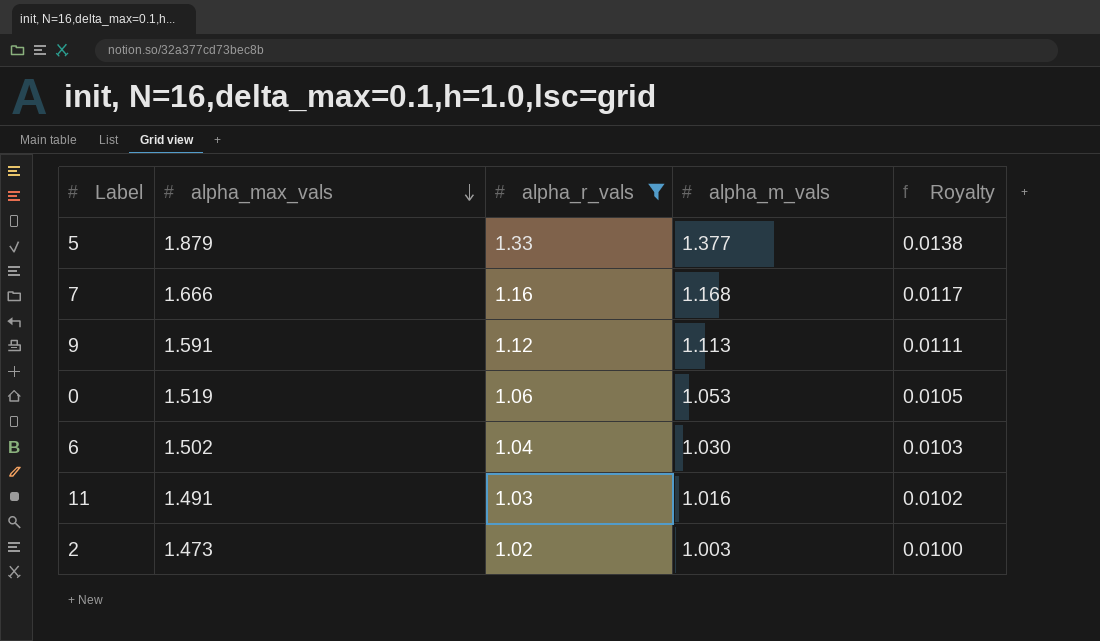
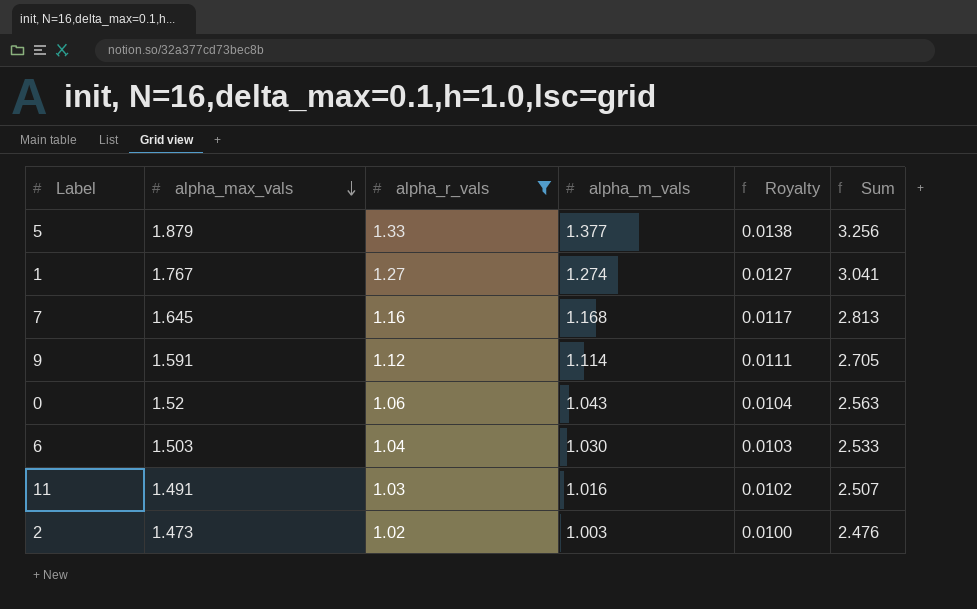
column Sum | formula: none -> [alpha_max_vals] + [alpha_m_vals]
row 1: none -> 1.767 | 1.27 | 1.274 | 0.0127 | 3.041
7 | alpha_max_vals: 1.666 -> 1.645
9 | alpha_m_vals: 1.113 -> 1.114
0 | alpha_max_vals: 1.519 -> 1.52
0 | alpha_m_vals: 1.053 -> 1.043
0 | Royalty: 0.0105 -> 0.0104
6 | alpha_max_vals: 1.502 -> 1.503

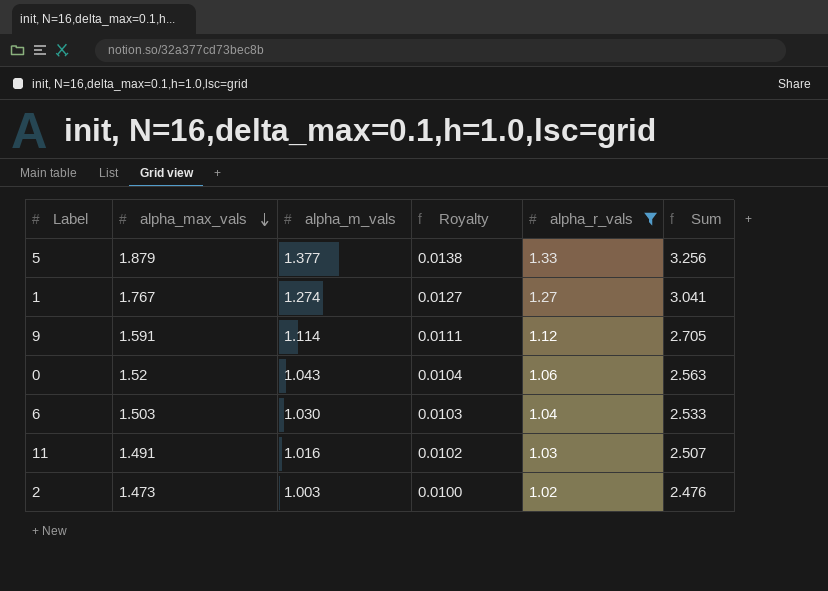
column alpha_r_vals | position: 3 -> 5
row 7: 1.645 | 1.16 | 1.168 | 0.0117 | 2.813 -> none

